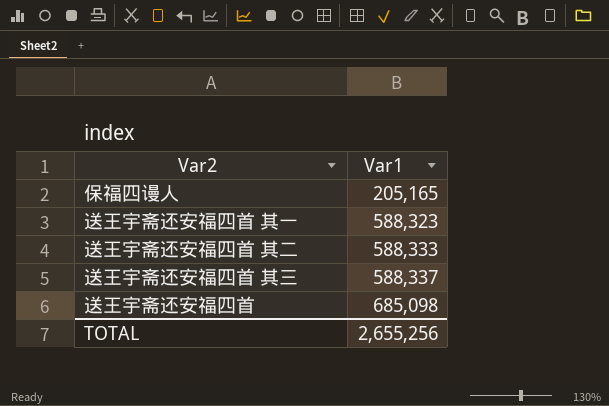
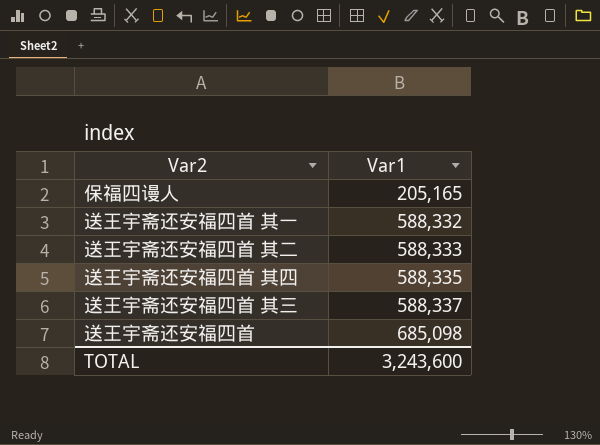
送王宇斋还安福四首 其一 | Var1: 588,323 -> 588,332
row 送王宇斋还安福四首 其四: none -> 588,335
TOTAL | Var1: 2,655,256 -> 3,243,600

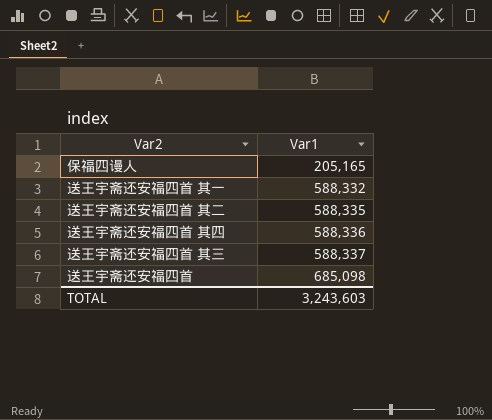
送王宇斋还安福四首 其二 | Var1: 588,333 -> 588,335
送王宇斋还安福四首 其四 | Var1: 588,335 -> 588,336
TOTAL | Var1: 3,243,600 -> 3,243,603

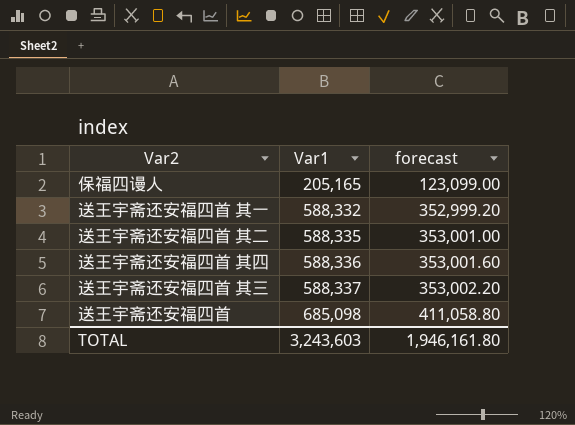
column forecast | formula: none -> [Var1] * 0.6

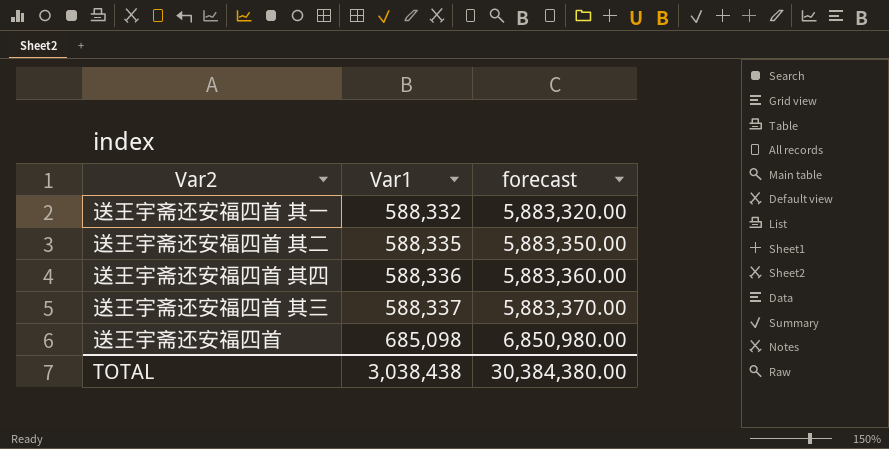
column forecast | formula: [Var1] * 0.6 -> [Var1] * 10
row 保福四谩人: 205,165 | 123,099.00 -> none
TOTAL | Var1: 3,243,603 -> 3,038,438
TOTAL | forecast: 1,946,161.80 -> 30,384,380.00

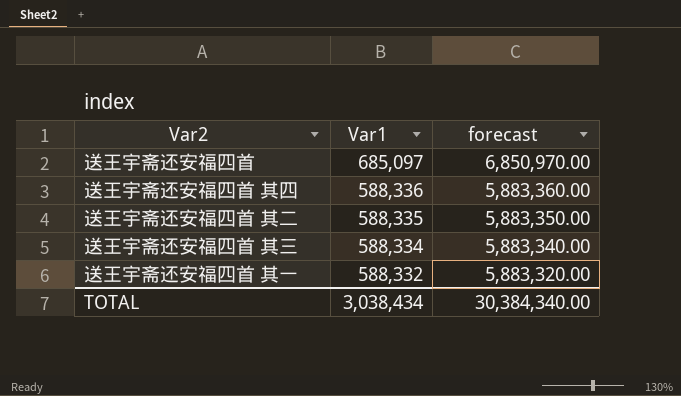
row order: Var1 ascending -> Var1 descending
送王宇斋还安福四首 | Var1: 685,098 -> 685,097
送王宇斋还安福四首 | forecast: 6,850,980.00 -> 6,850,970.00
送王宇斋还安福四首 其三 | Var1: 588,337 -> 588,334
送王宇斋还安福四首 其三 | forecast: 5,883,370.00 -> 5,883,340.00
TOTAL | Var1: 3,038,438 -> 3,038,434
TOTAL | forecast: 30,384,380.00 -> 30,384,340.00

